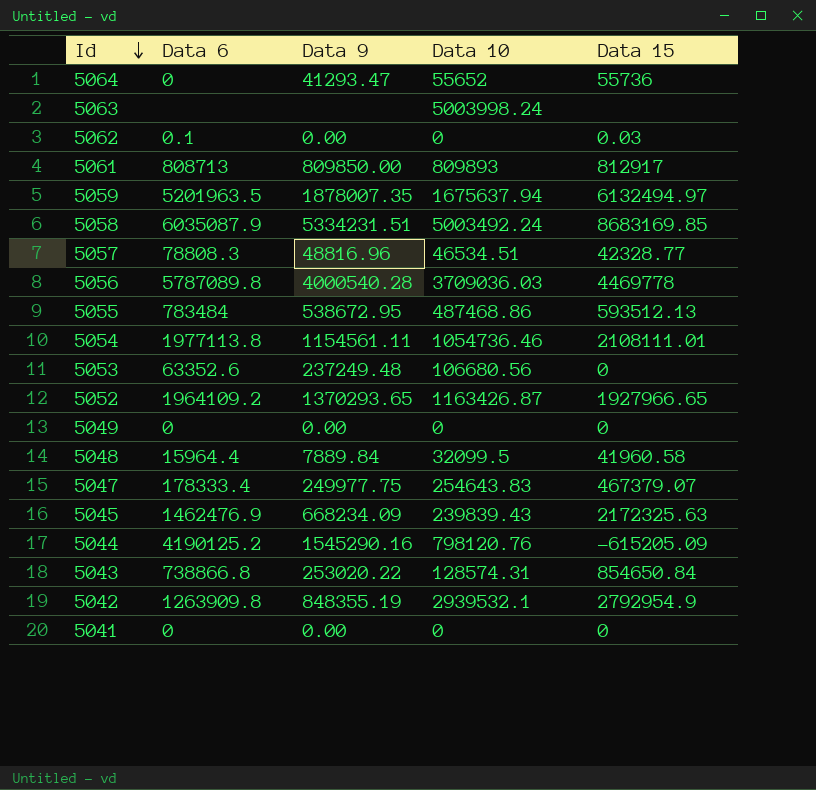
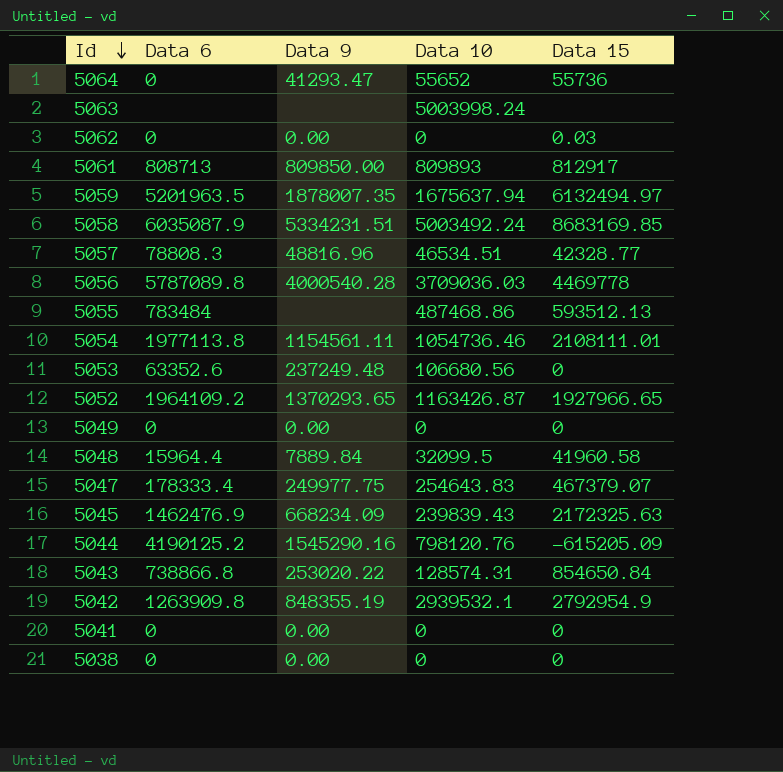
5062 | Data 6: 0.1 -> 0
5055 | Data 9: 538672.95 -> none
row 5038: none -> 0 | 0.00 | 0 | 0

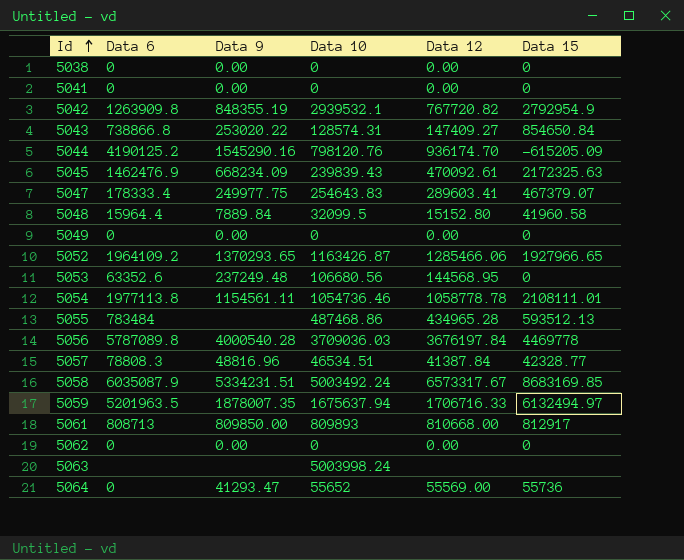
row order: Id descending -> Id ascending
column Data 12 | position: none -> 5
5062 | Data 15: 0.03 -> 0

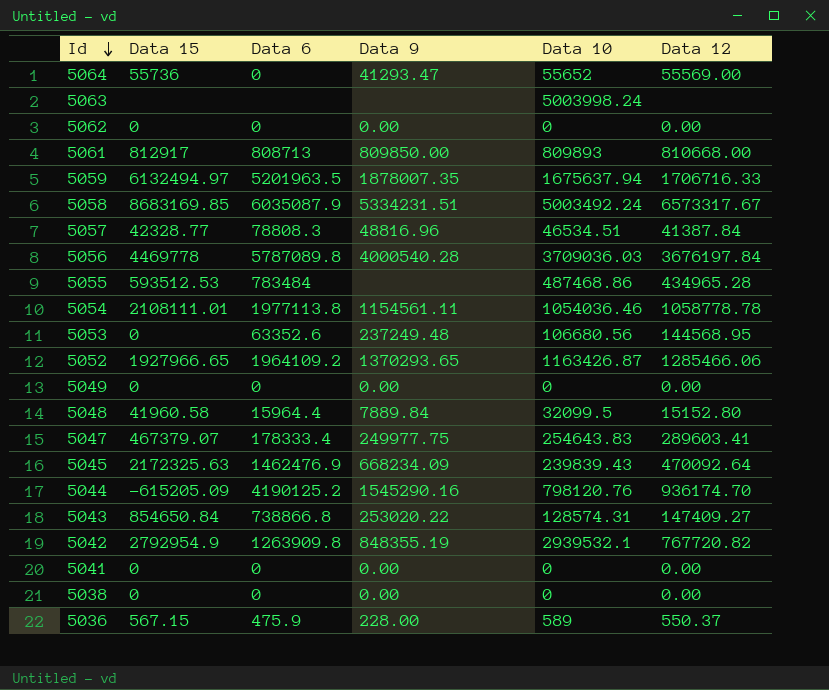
row order: Id ascending -> Id descending
column Data 15 | position: 6 -> 2
5055 | Data 15: 593512.13 -> 593512.53
5054 | Data 10: 1054736.46 -> 1054036.46
5045 | Data 12: 470092.61 -> 470092.64
row 5036: none -> 567.15 | 475.9 | 228.00 | 589 | 550.37

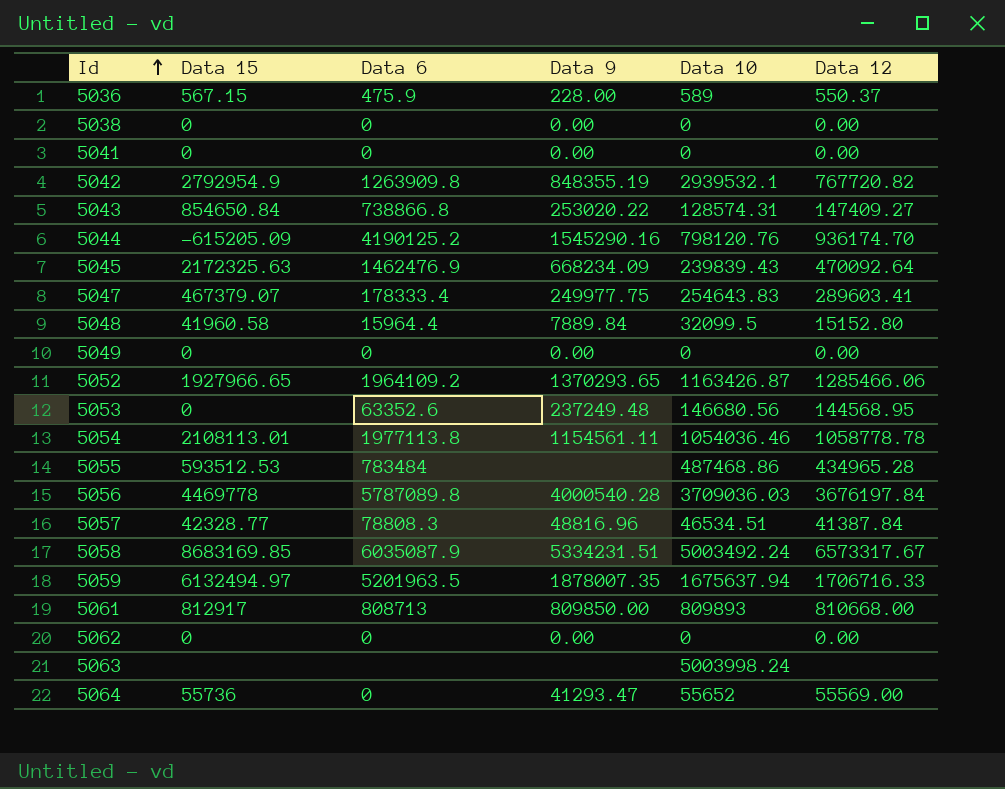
row order: Id descending -> Id ascending
5053 | Data 10: 106680.56 -> 146680.56
5054 | Data 15: 2108111.01 -> 2108113.01

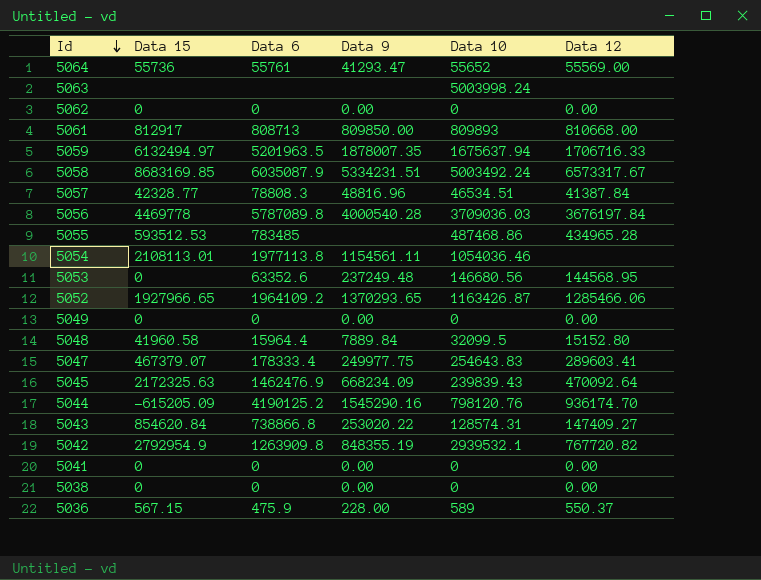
row order: Id ascending -> Id descending
5064 | Data 6: 0 -> 55761
5055 | Data 6: 783484 -> 783485
5054 | Data 12: 1058778.78 -> none
5043 | Data 15: 854650.84 -> 854620.84

